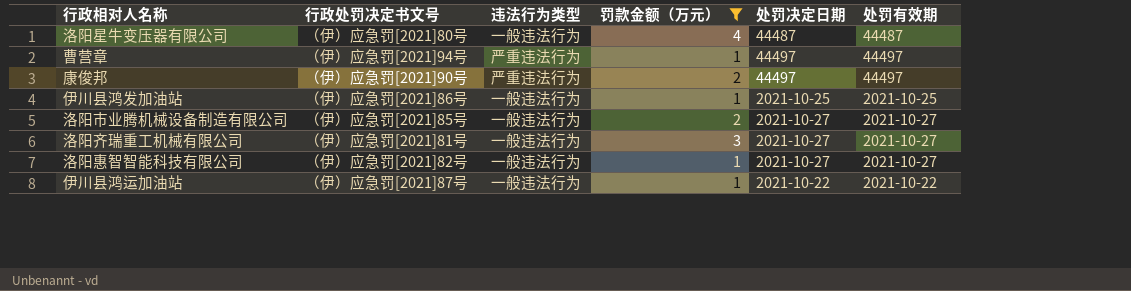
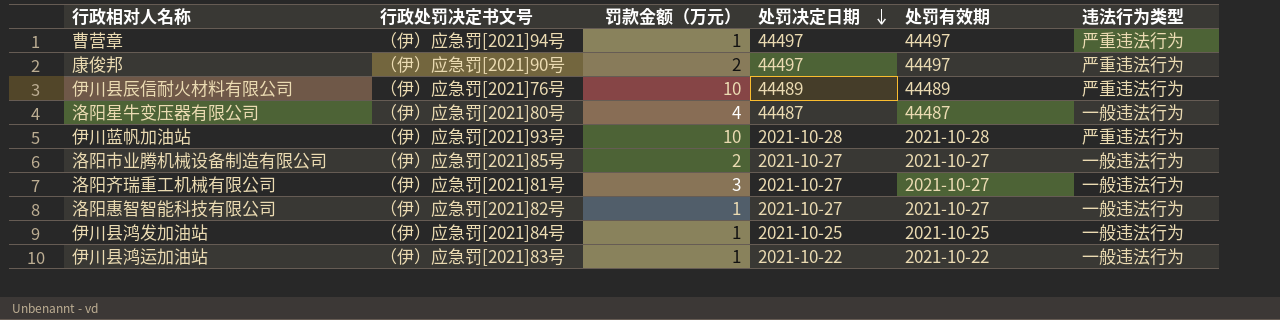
filter: 罚款金额（万元） != 10 -> none
row order: none -> 处罚决定日期 descending
column 违法行为类型 | position: 3 -> 6
伊川县鸿发加油站 | 行政处罚决定书文号: （伊）应急罚[2021]86号 -> （伊）应急罚[2021]84号
伊川县鸿运加油站 | 行政处罚决定书文号: （伊）应急罚[2021]87号 -> （伊）应急罚[2021]83号

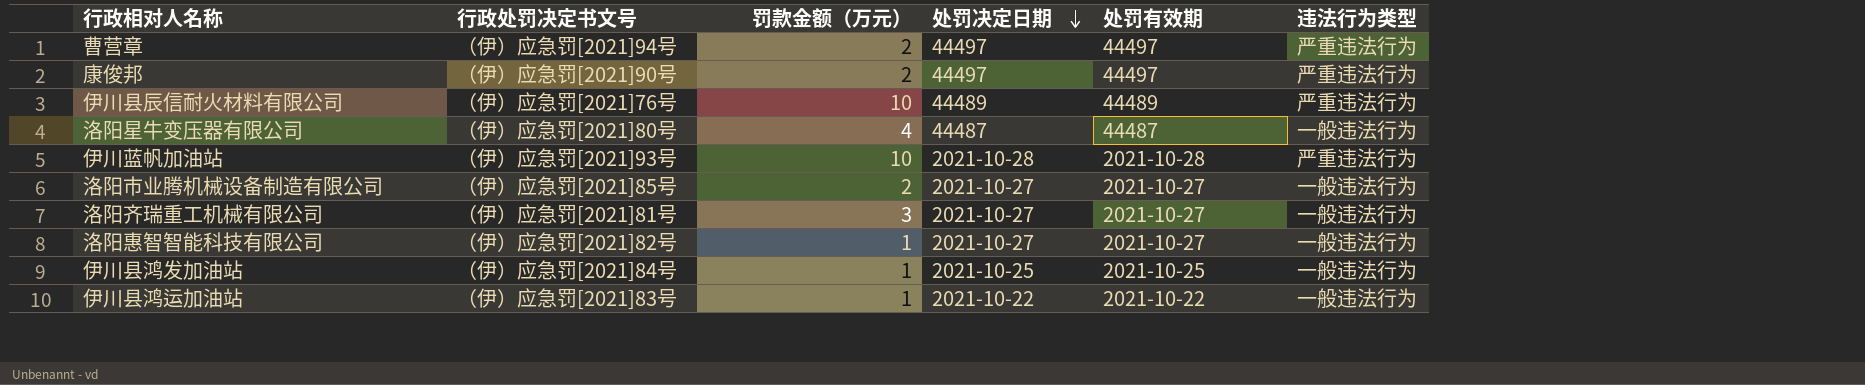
曹营章 | 罚款金额（万元）: 1 -> 2

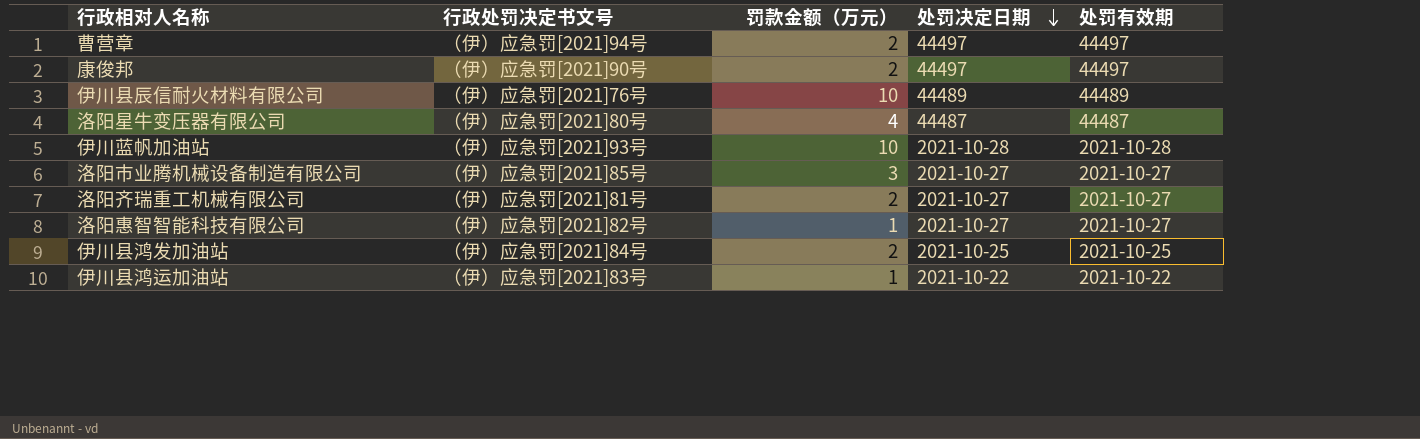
column 违法行为类型 | position: 6 -> none
洛阳市业腾机械设备制造有限公司 | 罚款金额（万元）: 2 -> 3
洛阳齐瑞重工机械有限公司 | 罚款金额（万元）: 3 -> 2
伊川县鸿发加油站 | 罚款金额（万元）: 1 -> 2

